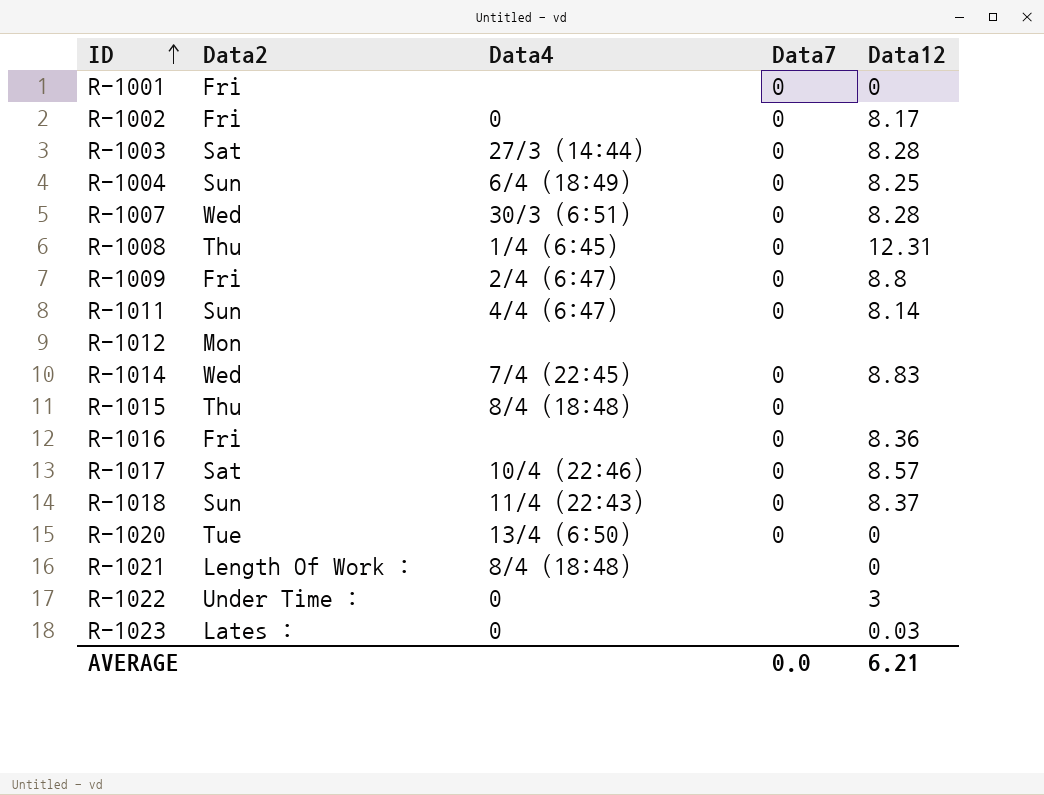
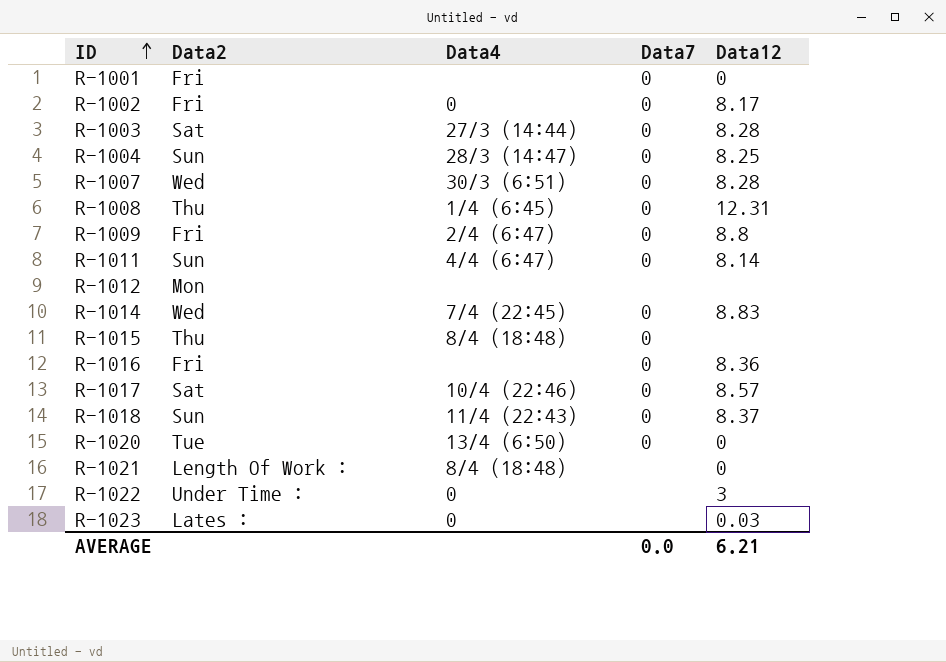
R-1004 | Data4: 6/4 (18:49) -> 28/3 (14:47)

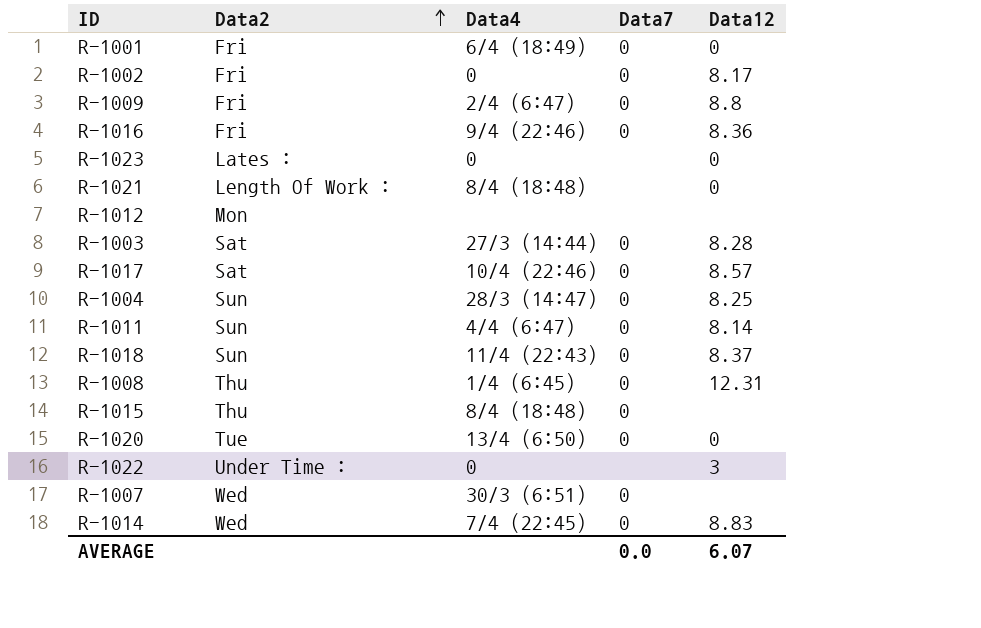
row order: ID ascending -> Data2 ascending
R-1001 | Data4: none -> 6/4 (18:49)
R-1016 | Data4: none -> 9/4 (22:46)
R-1023 | Data12: 0.03 -> 0
R-1007 | Data12: 8.28 -> none
AVERAGE | Data12: 6.21 -> 6.07

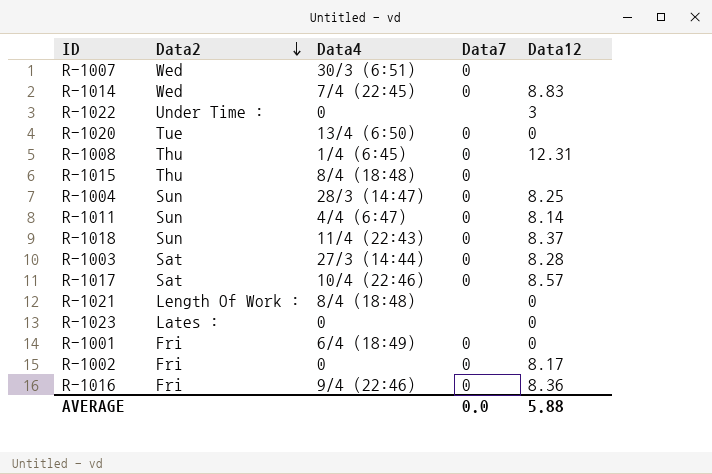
row order: Data2 ascending -> Data2 descending
row R-1009: Fri | 2/4 (6:47) | 0 | 8.8 -> none
row R-1012: Mon | none | none | none -> none
AVERAGE | Data12: 6.07 -> 5.88

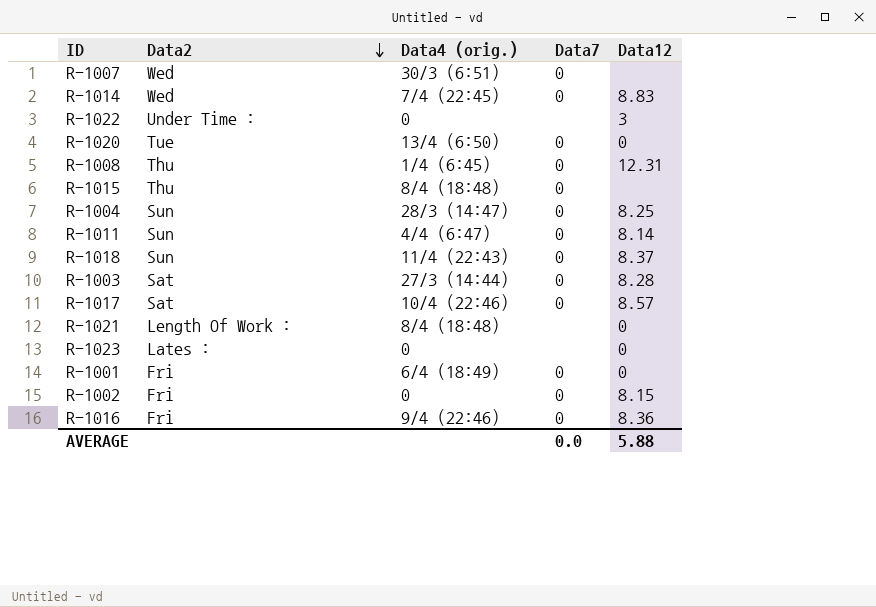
column name: Data4 -> Data4 (orig.)
R-1002 | Data12: 8.17 -> 8.15

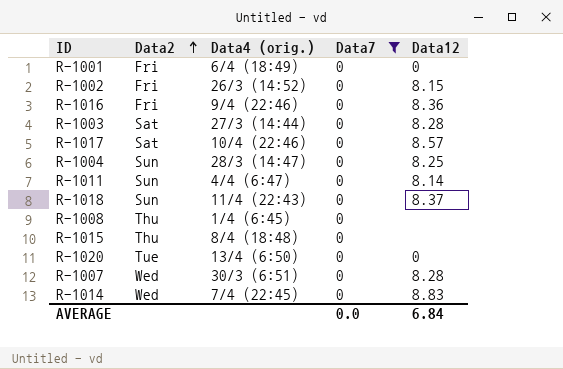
filter: none -> Data7 = 0
row order: Data2 descending -> Data2 ascending
R-1002 | Data4 (orig.): 0 -> 26/3 (14:52)
R-1008 | Data12: 12.31 -> none
R-1007 | Data12: none -> 8.28
AVERAGE | Data12: 5.88 -> 6.84

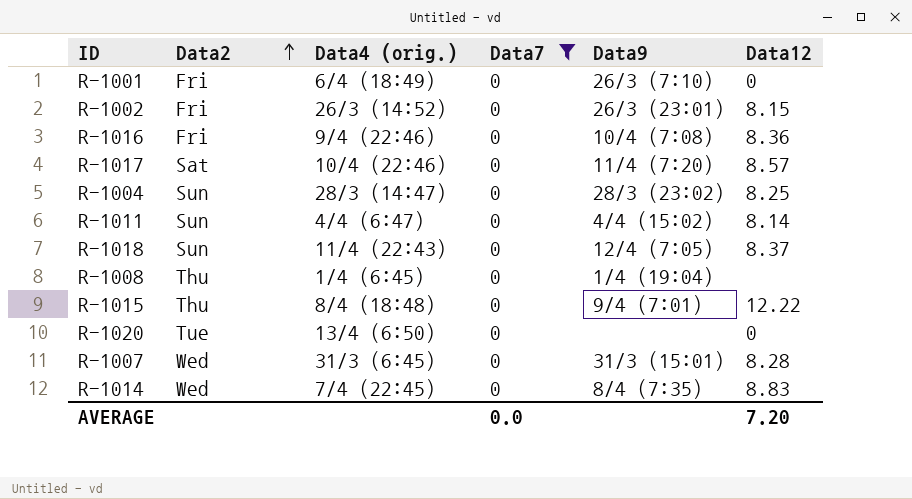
column Data9 | position: none -> 5
row R-1003: Sat | 27/3 (14:44) | 0 | 8.28 -> none
R-1015 | Data12: none -> 12.22
R-1007 | Data4 (orig.): 30/3 (6:51) -> 31/3 (6:45)
AVERAGE | Data12: 6.84 -> 7.20

